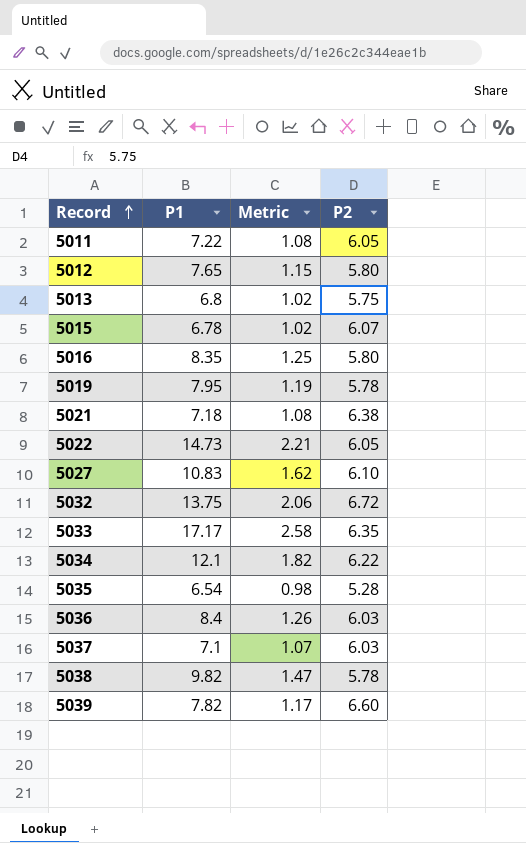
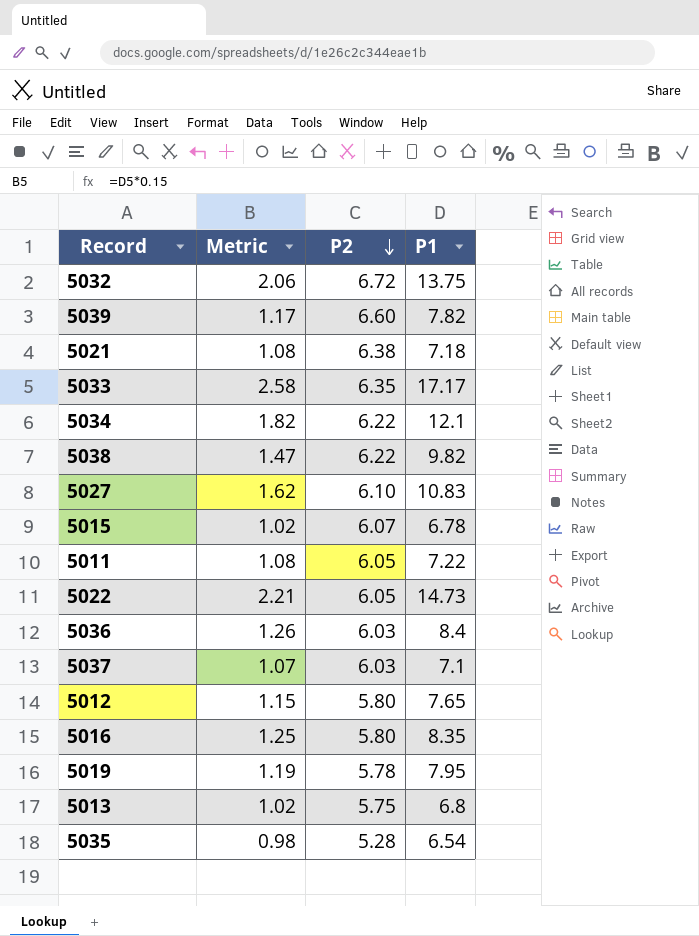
row order: Record ascending -> P2 descending
column P1 | position: 2 -> 4
5038 | P2: 5.78 -> 6.22

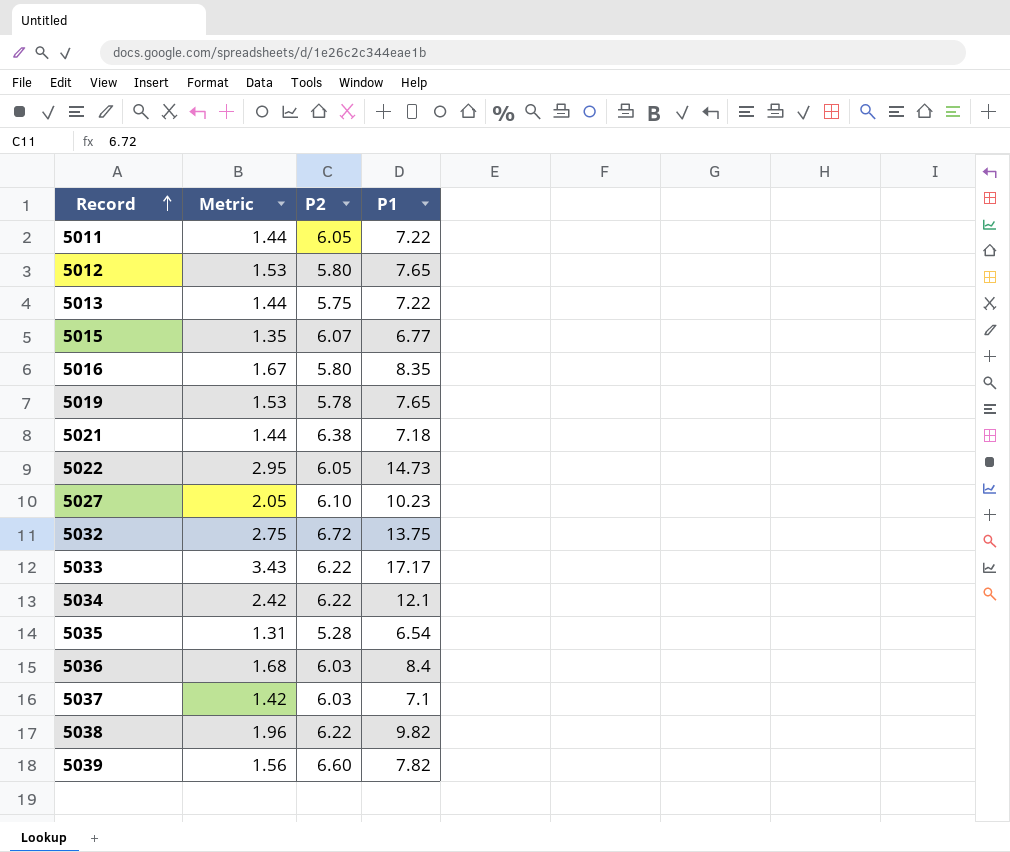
row order: P2 descending -> Record ascending
column Metric | formula: [P1] * 0.15 -> [P1] * 0.2
5013 | P1: 6.8 -> 7.22
5015 | P1: 6.78 -> 6.77
5019 | P1: 7.95 -> 7.65
5027 | P1: 10.83 -> 10.23
5033 | P2: 6.35 -> 6.22

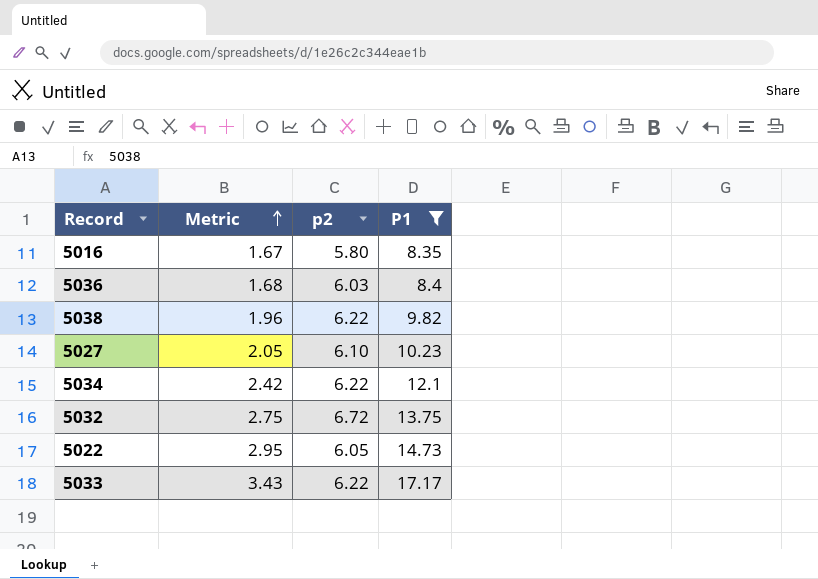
filter: none -> P1 >= 8.35
row order: Record ascending -> Metric ascending
column name: P2 -> p2

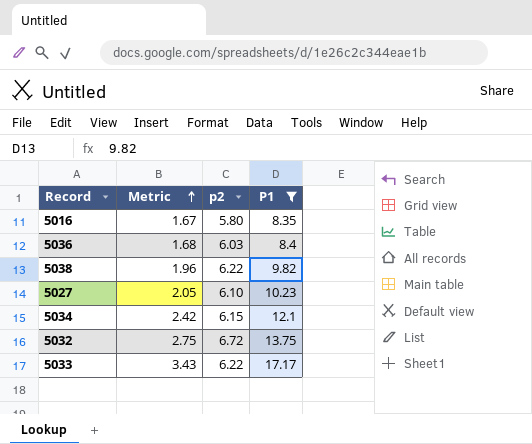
row 5022: 2.95 | 6.05 | 14.73 -> none
5034 | p2: 6.22 -> 6.15

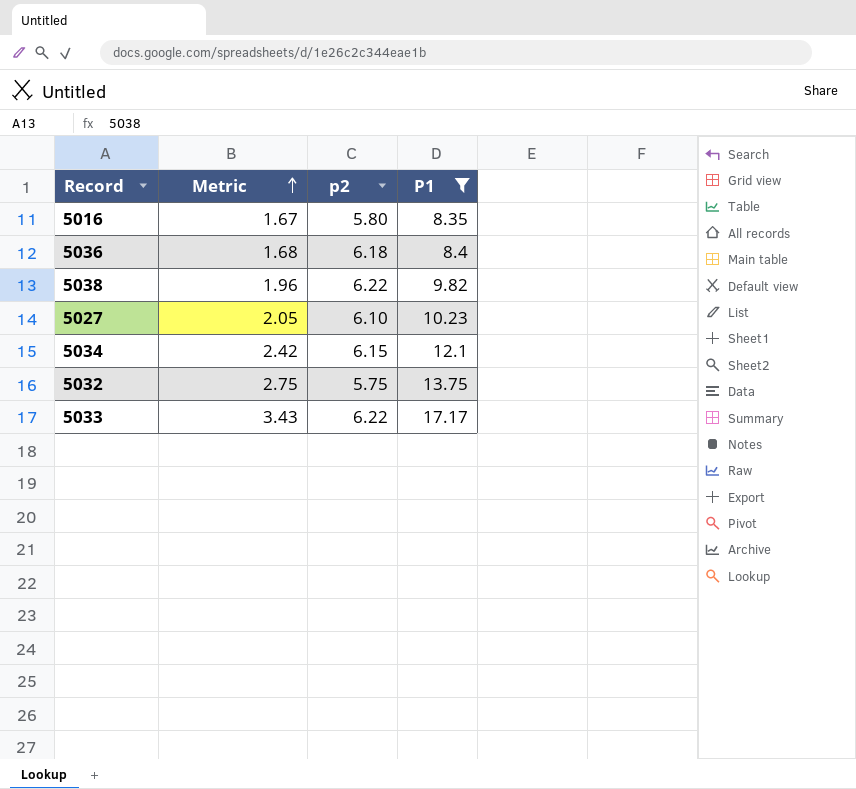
5036 | p2: 6.03 -> 6.18
5032 | p2: 6.72 -> 5.75

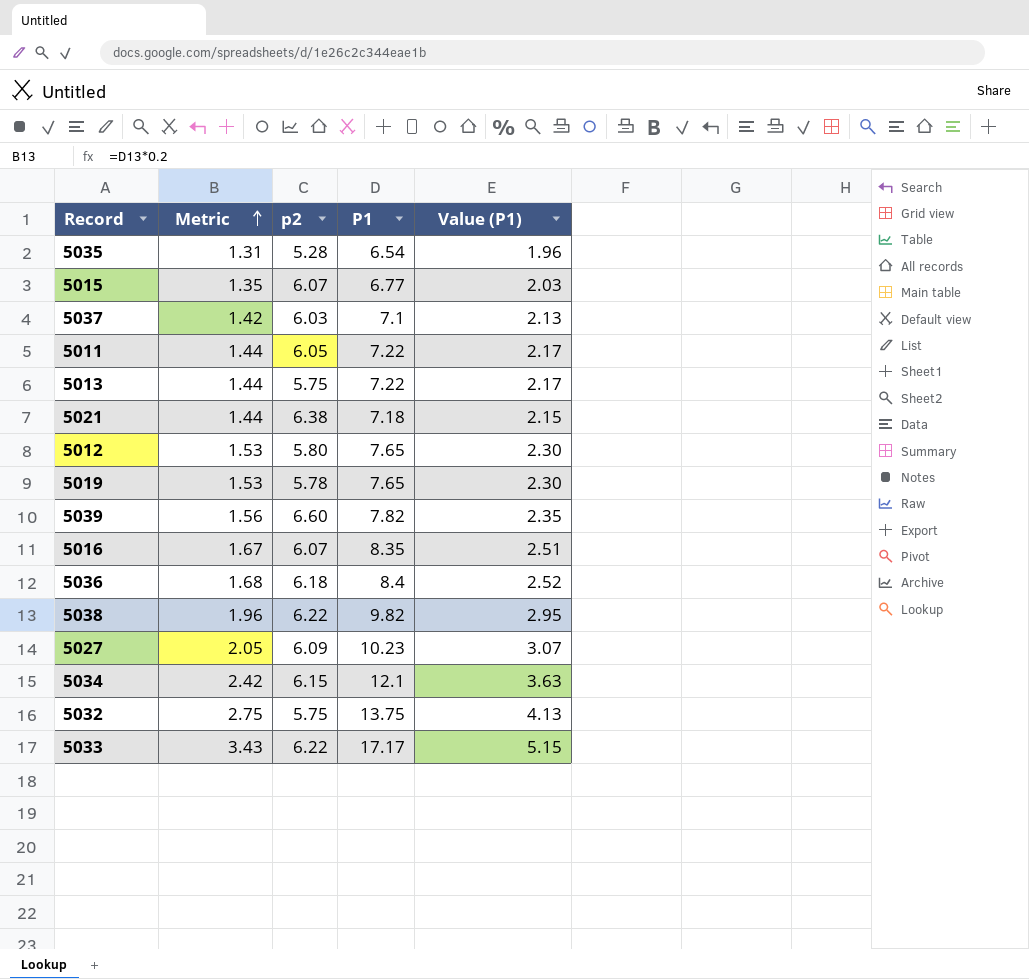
filter: P1 >= 8.35 -> none
column Value (P1) | formula: none -> [P1] * 0.3
5016 | p2: 5.80 -> 6.07
5027 | p2: 6.10 -> 6.09

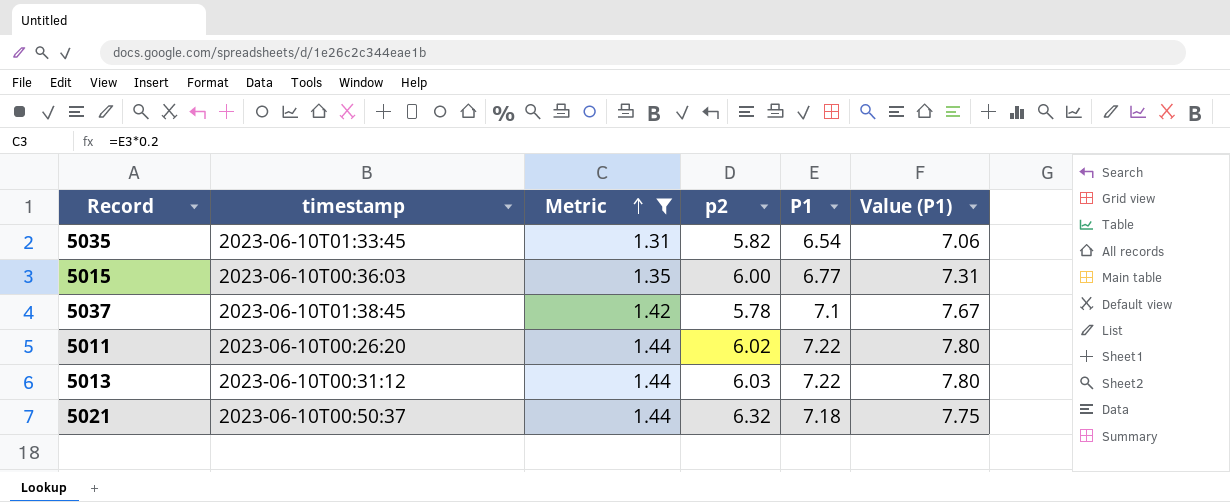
filter: none -> Metric <= 1.44
column timestamp | position: none -> 2
column Value (P1) | formula: [P1] * 0.3 -> [P1] * 1.08
5035 | p2: 5.28 -> 5.82
5015 | p2: 6.07 -> 6.00
5037 | p2: 6.03 -> 5.78
5011 | p2: 6.05 -> 6.02
5013 | p2: 5.75 -> 6.03
5021 | p2: 6.38 -> 6.32

